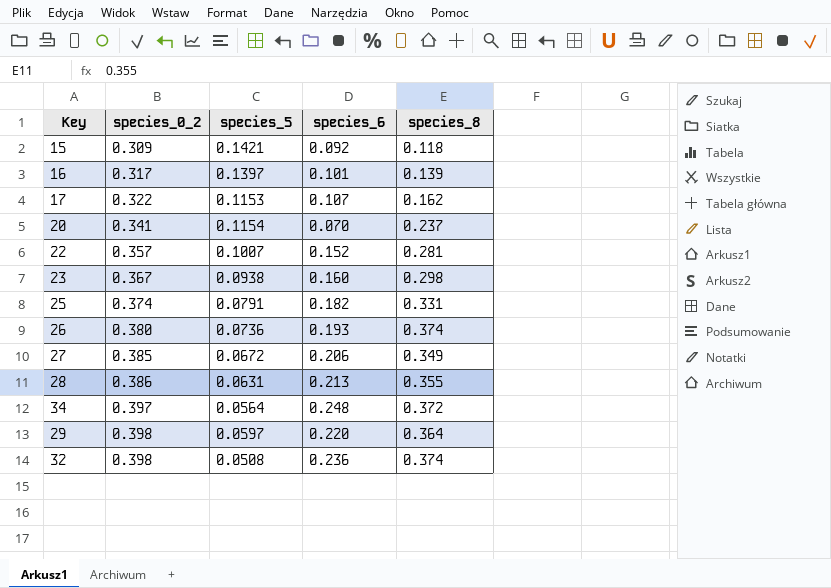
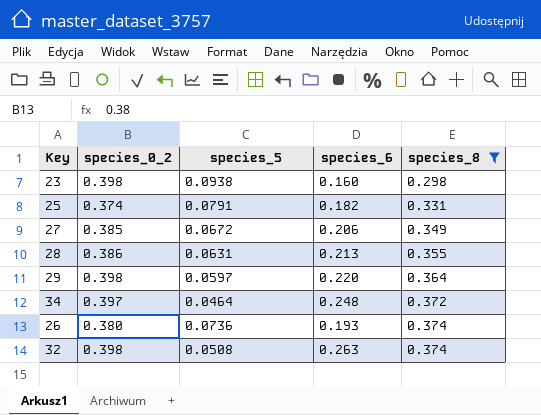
filter: none -> species_8 >= 0.298
row order: species_0_2 ascending -> species_8 ascending
23 | species_0_2: 0.367 -> 0.398
34 | species_5: 0.0564 -> 0.0464
32 | species_6: 0.236 -> 0.263

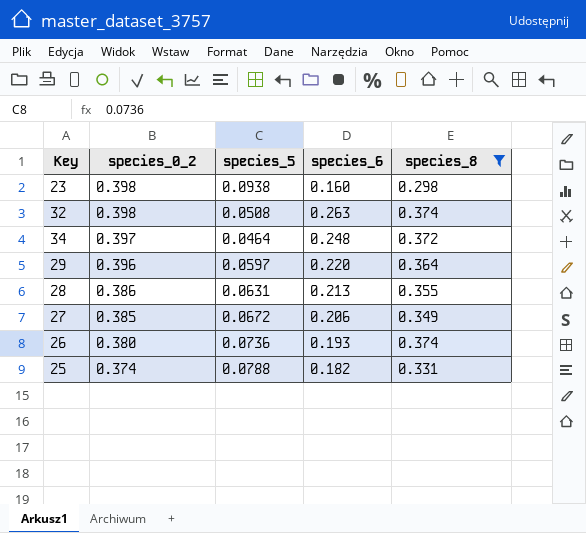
row order: species_8 ascending -> species_0_2 descending
29 | species_0_2: 0.398 -> 0.396
25 | species_5: 0.0791 -> 0.0788

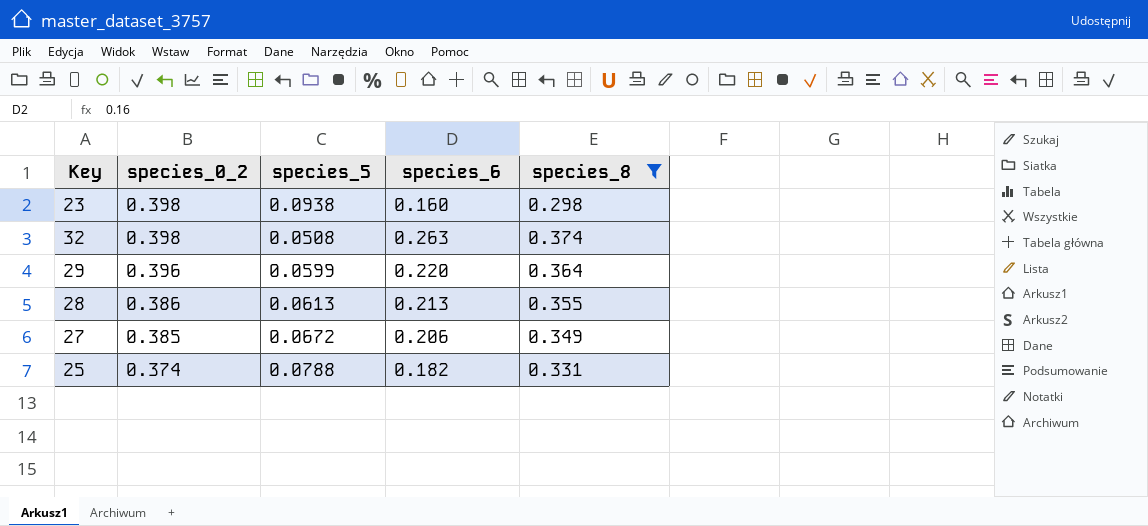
row 34: 0.397 | 0.0464 | 0.248 | 0.372 -> none
row 26: 0.380 | 0.0736 | 0.193 | 0.374 -> none
29 | species_5: 0.0597 -> 0.0599
28 | species_5: 0.0631 -> 0.0613

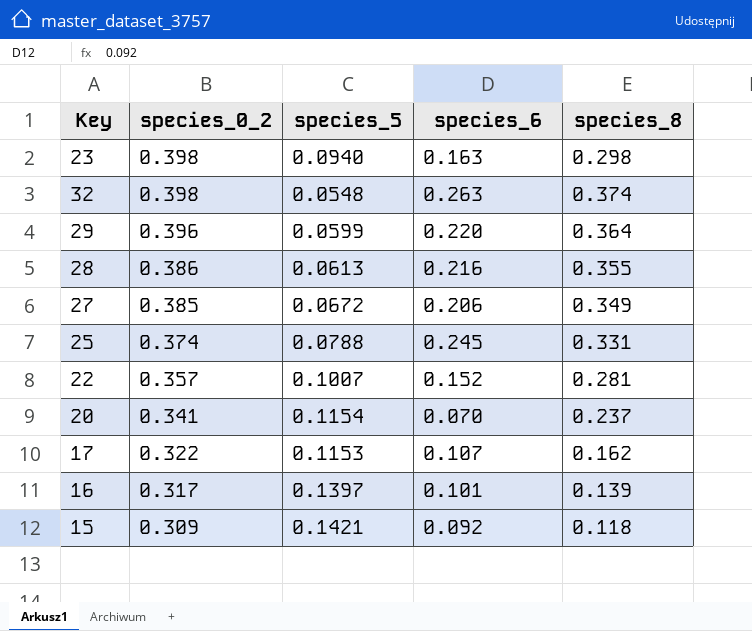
filter: species_8 >= 0.298 -> none
23 | species_5: 0.0938 -> 0.0940
23 | species_6: 0.160 -> 0.163
32 | species_5: 0.0508 -> 0.0548
28 | species_6: 0.213 -> 0.216
25 | species_6: 0.182 -> 0.245

